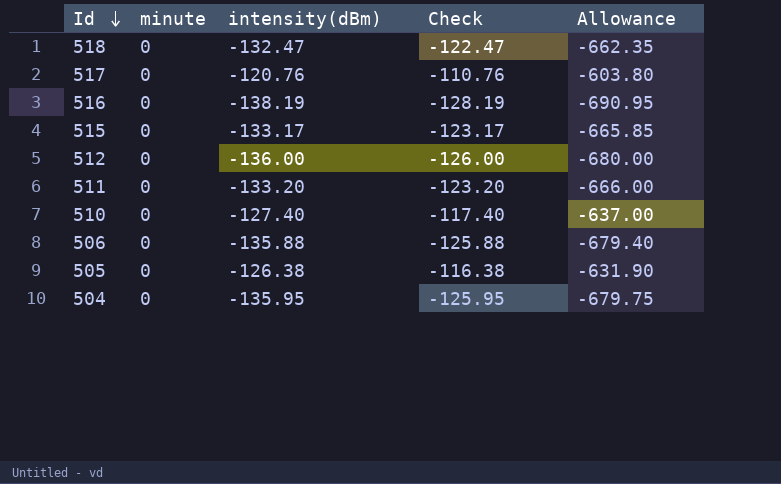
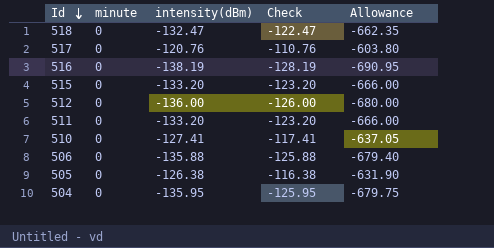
515 | intensity(dBm): -133.17 -> -133.20
515 | Check: -123.17 -> -123.20
515 | Allowance: -665.85 -> -666.00
510 | intensity(dBm): -127.40 -> -127.41
510 | Check: -117.40 -> -117.41
510 | Allowance: -637.00 -> -637.05

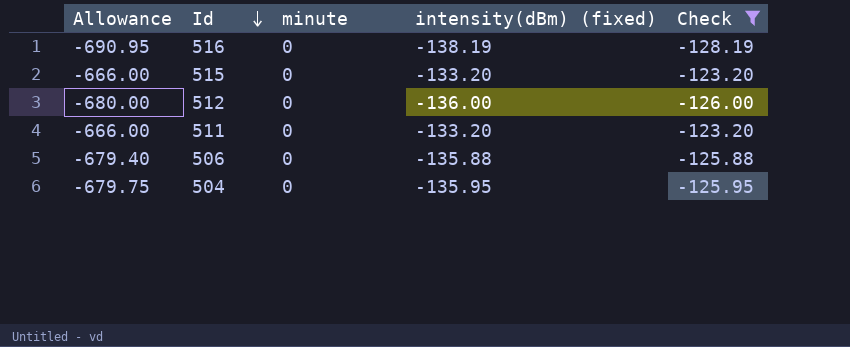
filter: none -> Check <= -123.20
column Allowance | position: 5 -> 1
column name: intensity(dBm) -> intensity(dBm) (fixed)

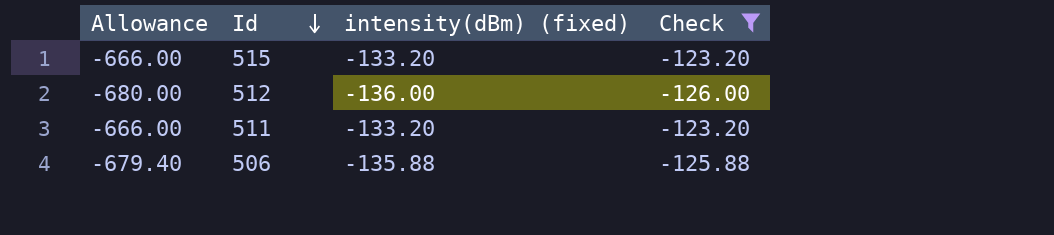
column minute | position: 3 -> none
row 516: -690.95 | 0 | -138.19 | -128.19 -> none
row 504: -679.75 | 0 | -135.95 | -125.95 -> none

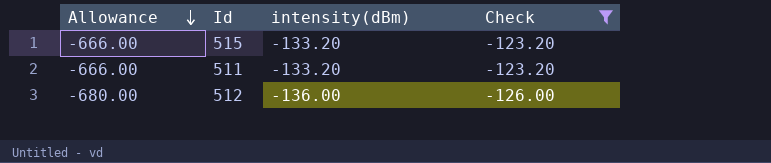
row order: Id descending -> Allowance descending
column name: intensity(dBm) (fixed) -> intensity(dBm)
row 506: -679.40 | -135.88 | -125.88 -> none

